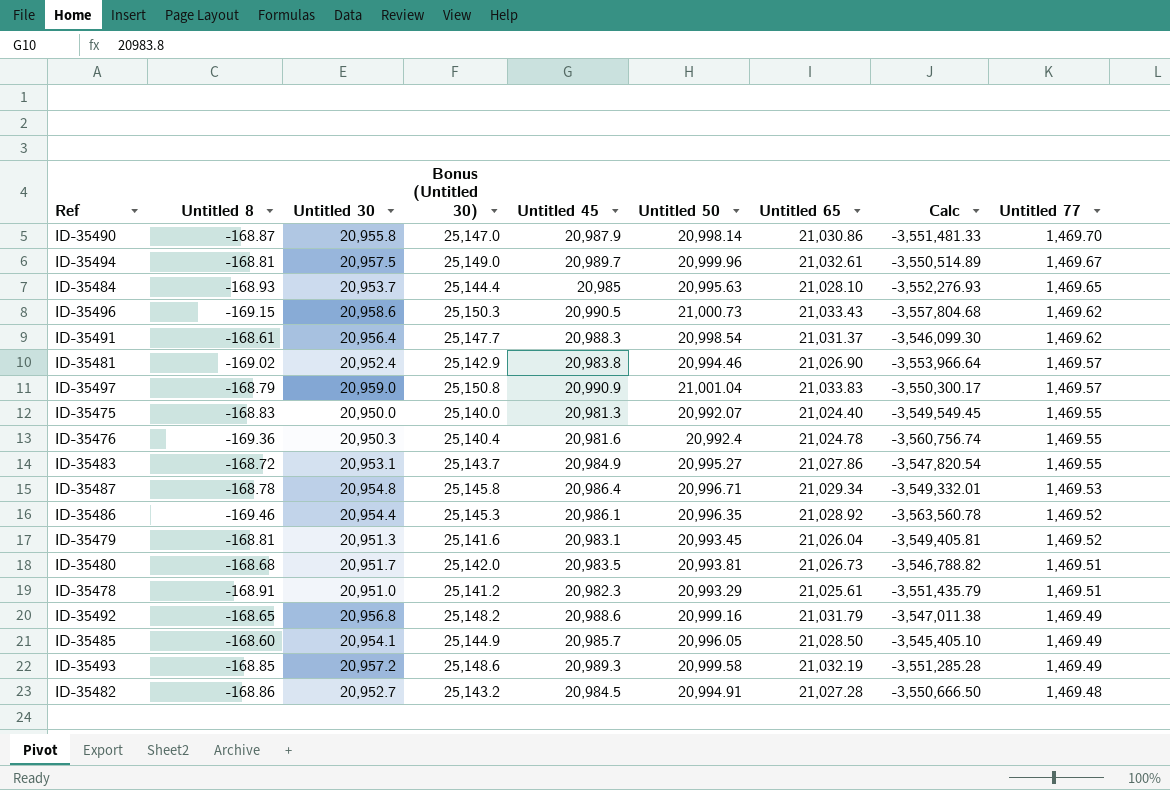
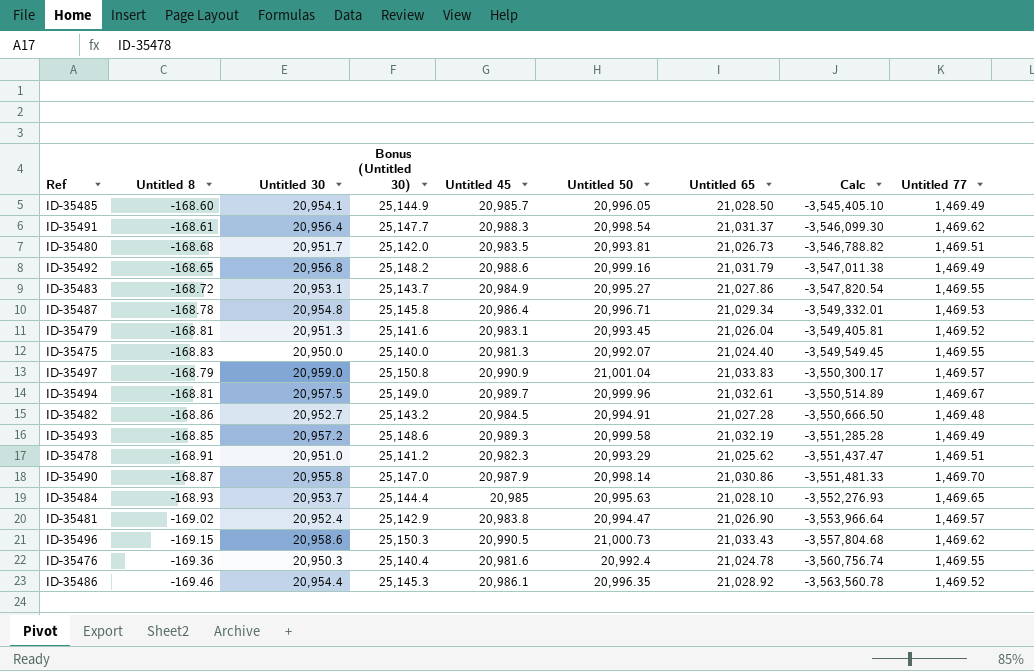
row order: Untitled 77 descending -> Calc descending
ID-35478 | Untitled 65: 21,025.61 -> 21,025.62
ID-35478 | Calc: -3,551,435.79 -> -3,551,437.47
ID-35481 | Untitled 50: 20,994.46 -> 20,994.47

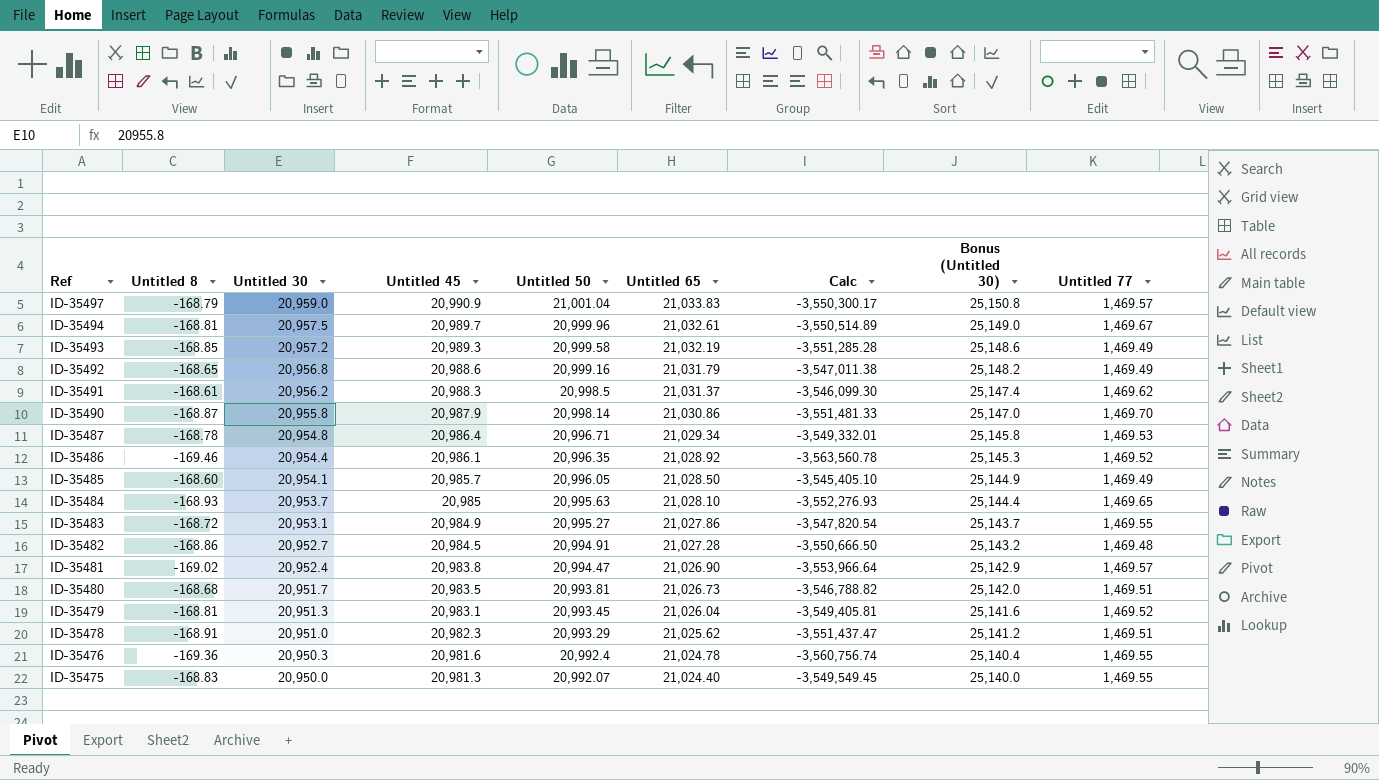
row order: Calc descending -> Ref descending
column Bonus (Untitled 30) | position: 4 -> 8
row ID-35496: -169.15 | 20,958.6 | 25,150.3 | 20,990.5 | 21,000.73 | 21,033.43 | -3,557,804.68 | 1,469.62 -> none
ID-35491 | Untitled 30: 20,956.4 -> 20,956.2
ID-35491 | Untitled 50: 20,998.54 -> 20,998.5
ID-35491 | Bonus (Untitled 30): 25,147.7 -> 25,147.4

